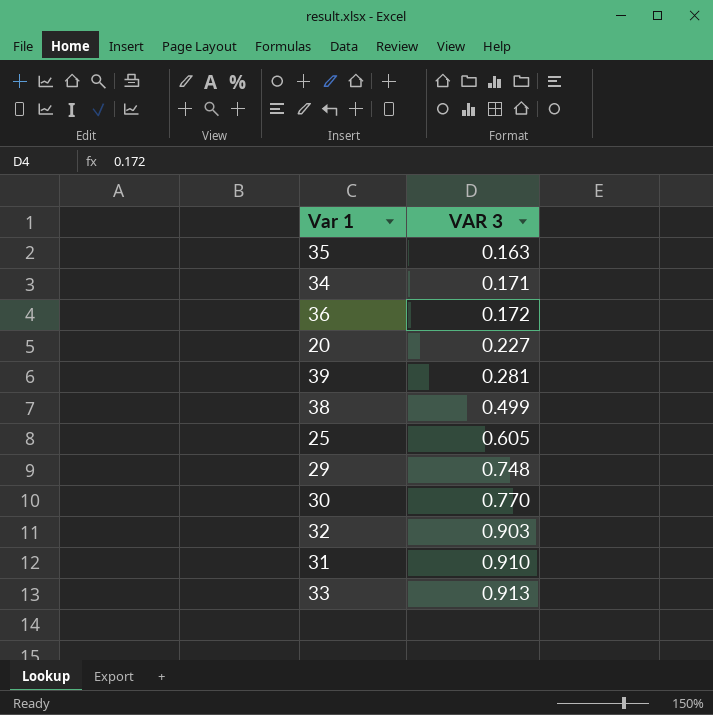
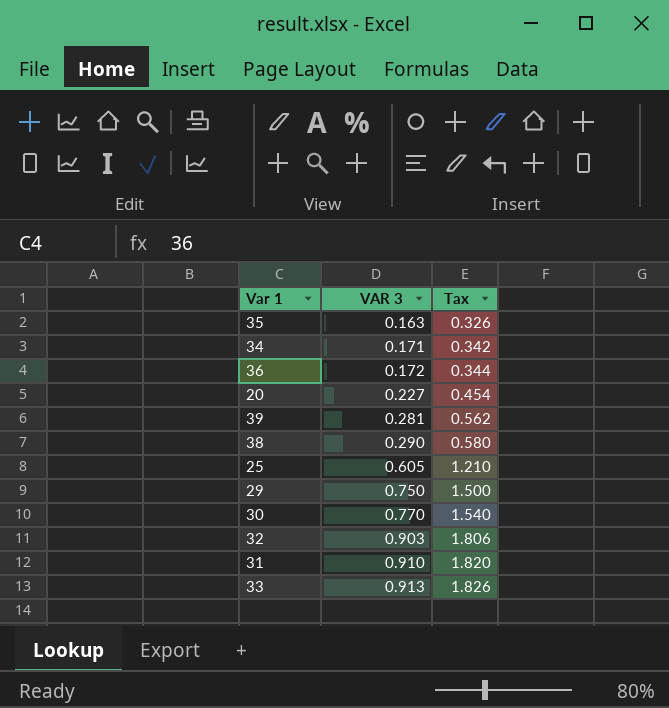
column Tax | formula: none -> [VAR 3] * 2
38 | VAR 3: 0.499 -> 0.290
29 | VAR 3: 0.748 -> 0.750

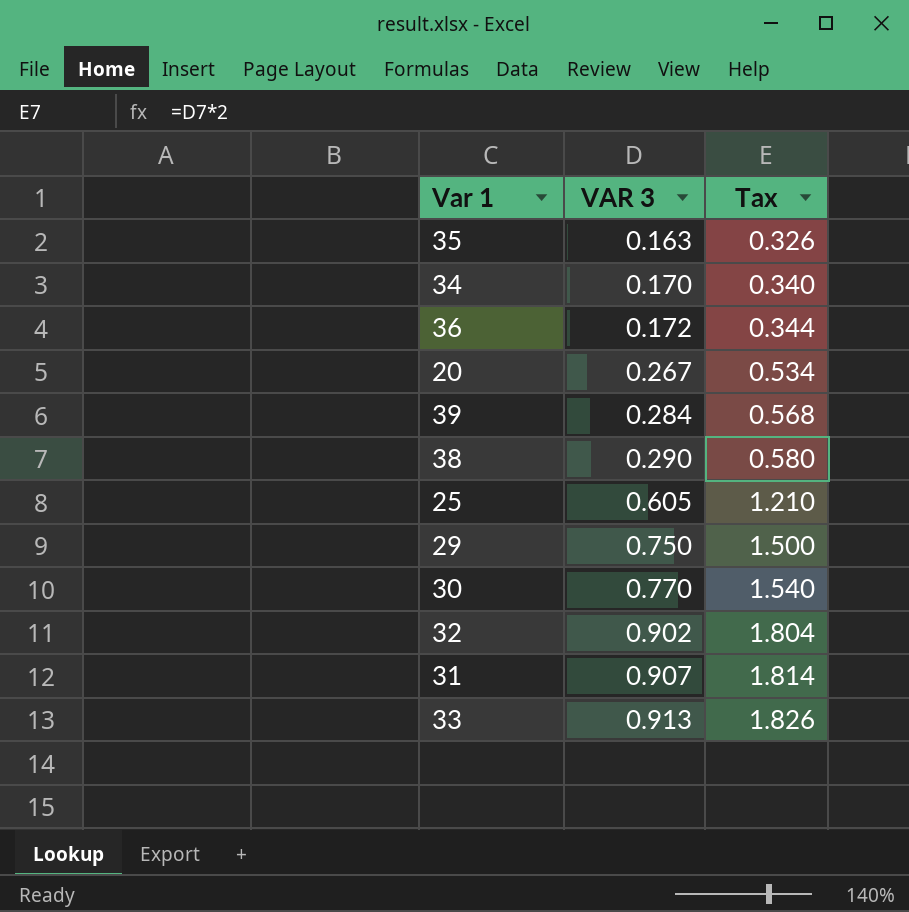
34 | VAR 3: 0.171 -> 0.170
34 | Tax: 0.342 -> 0.340
20 | VAR 3: 0.227 -> 0.267
20 | Tax: 0.454 -> 0.534
39 | VAR 3: 0.281 -> 0.284
39 | Tax: 0.562 -> 0.568
32 | VAR 3: 0.903 -> 0.902
32 | Tax: 1.806 -> 1.804
31 | VAR 3: 0.910 -> 0.907
31 | Tax: 1.820 -> 1.814

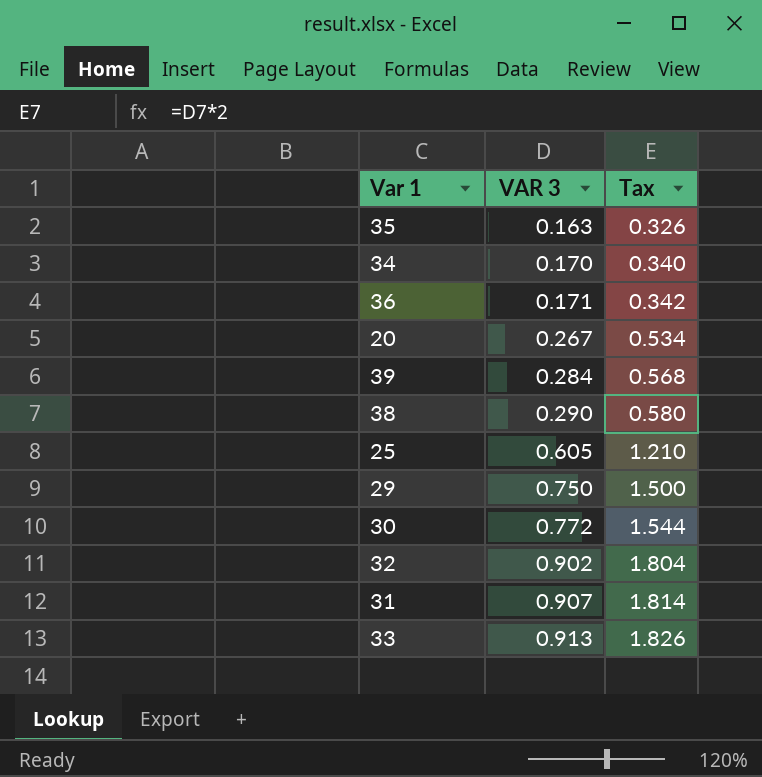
36 | VAR 3: 0.172 -> 0.171
36 | Tax: 0.344 -> 0.342
30 | VAR 3: 0.770 -> 0.772
30 | Tax: 1.540 -> 1.544

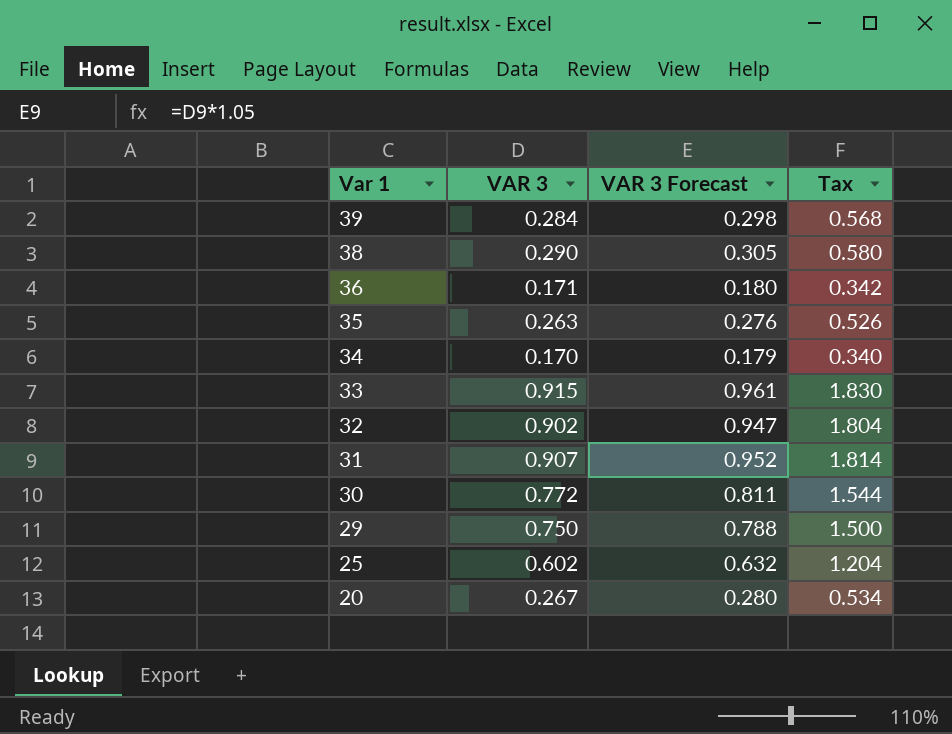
row order: VAR 3 ascending -> Var 1 descending
column VAR 3 Forecast | formula: none -> [VAR 3] * 1.05
35 | VAR 3: 0.163 -> 0.263
35 | Tax: 0.326 -> 0.526
33 | VAR 3: 0.913 -> 0.915
33 | Tax: 1.826 -> 1.830
25 | VAR 3: 0.605 -> 0.602
25 | Tax: 1.210 -> 1.204

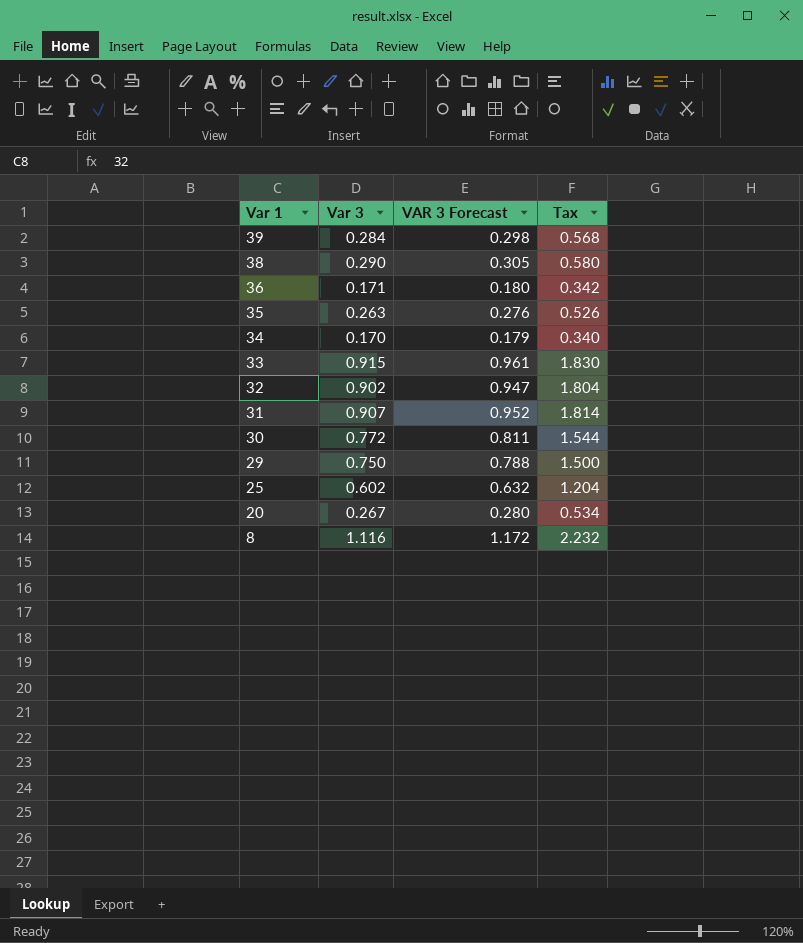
column name: VAR 3 -> Var 3
row 8: none -> 1.116 | 1.172 | 2.232

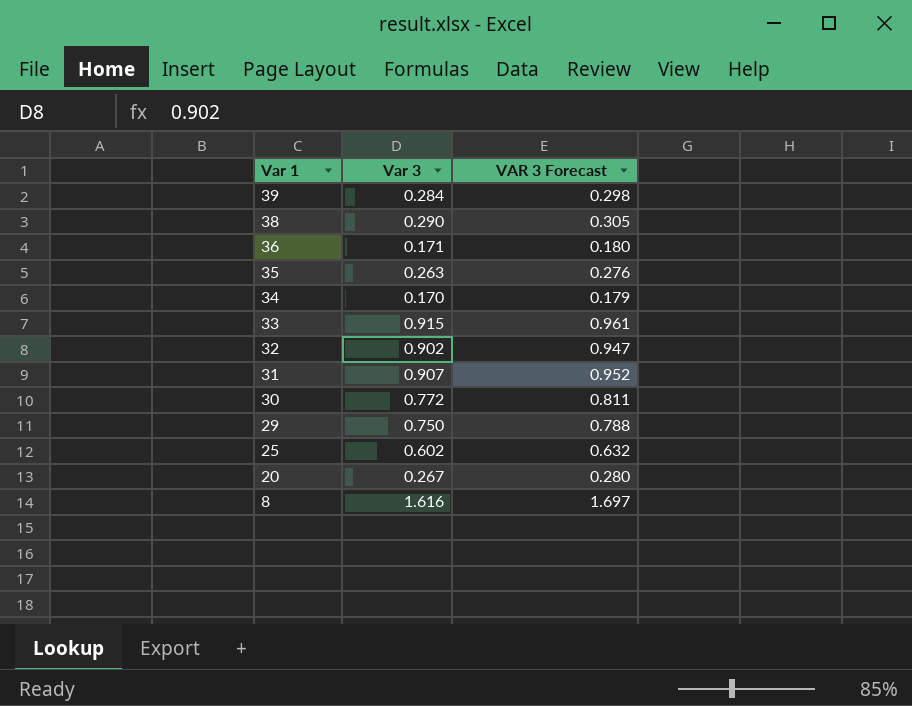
column Tax | formula: [Var 3] * 2 -> none
8 | Var 3: 1.116 -> 1.616
8 | VAR 3 Forecast: 1.172 -> 1.697

